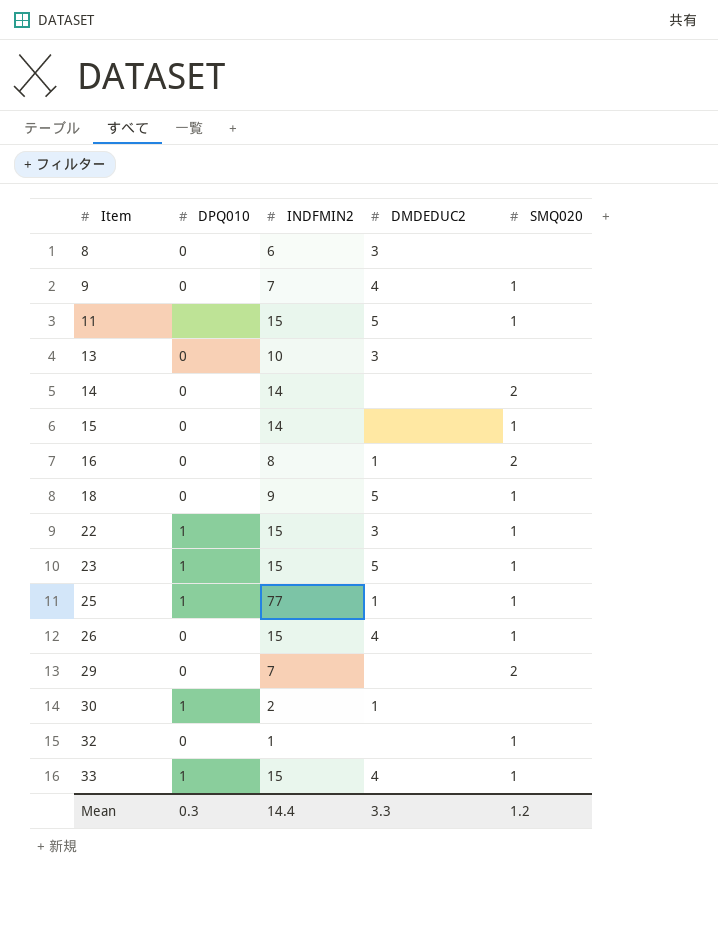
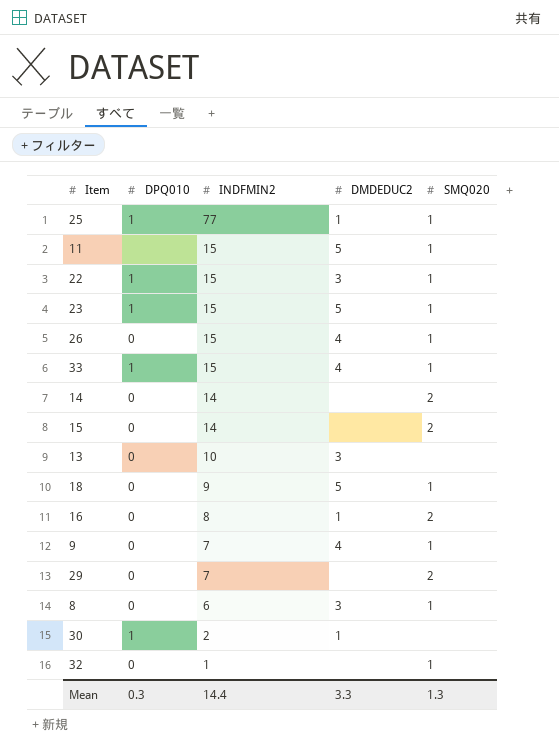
row order: Item ascending -> INDFMIN2 descending
15 | SMQ020: 1 -> 2
8 | SMQ020: none -> 1
Mean | SMQ020: 1.2 -> 1.3

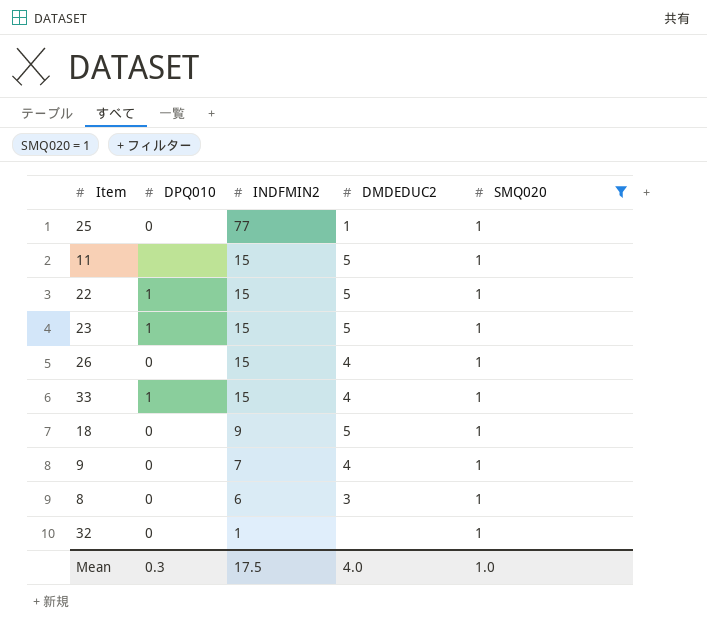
filter: none -> SMQ020 = 1
25 | DPQ010: 1 -> 0
22 | DMDEDUC2: 3 -> 5
Mean | INDFMIN2: 14.4 -> 17.5
Mean | DMDEDUC2: 3.3 -> 4.0
Mean | SMQ020: 1.3 -> 1.0

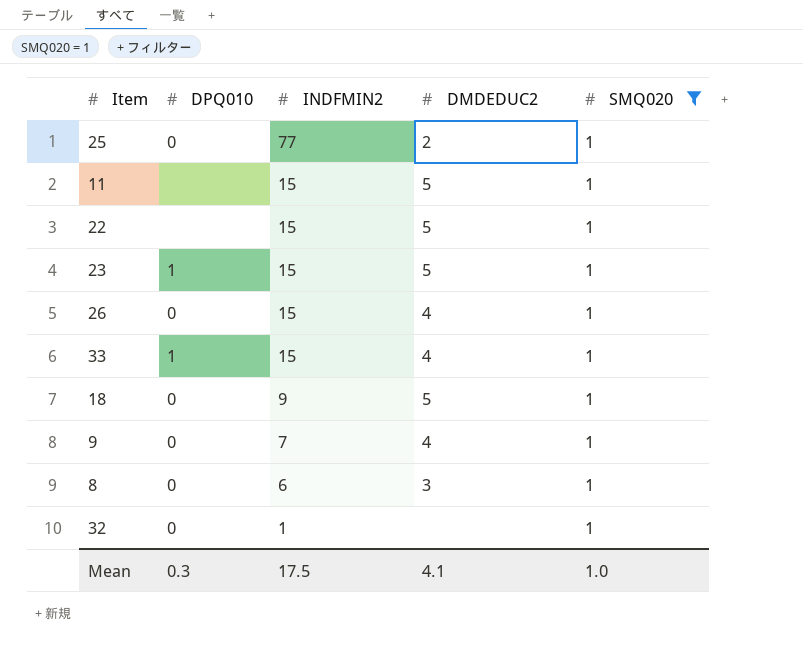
25 | DMDEDUC2: 1 -> 2
22 | DPQ010: 1 -> none
Mean | DMDEDUC2: 4.0 -> 4.1

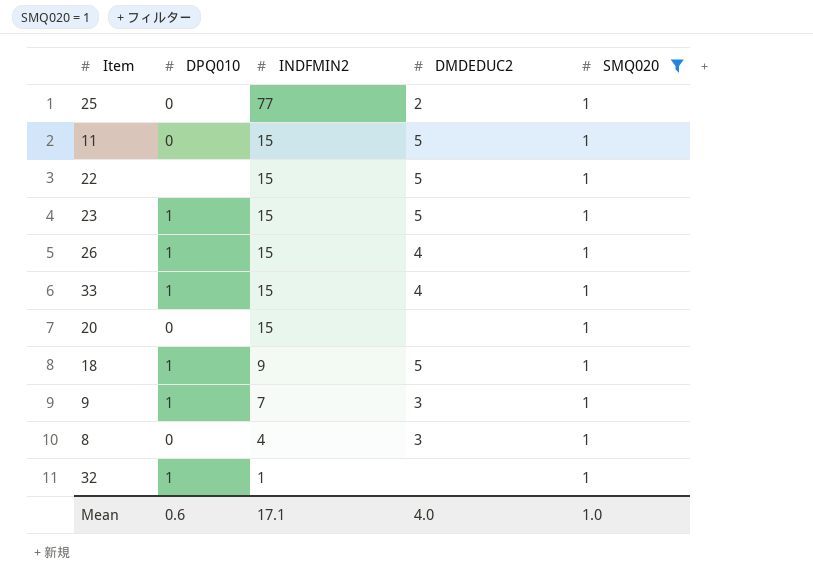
11 | DPQ010: none -> 0
26 | DPQ010: 0 -> 1
row 20: none -> 0 | 15 | none | 1
18 | DPQ010: 0 -> 1
9 | DPQ010: 0 -> 1
9 | DMDEDUC2: 4 -> 3
8 | INDFMIN2: 6 -> 4
32 | DPQ010: 0 -> 1
Mean | DPQ010: 0.3 -> 0.6
Mean | INDFMIN2: 17.5 -> 17.1
Mean | DMDEDUC2: 4.1 -> 4.0

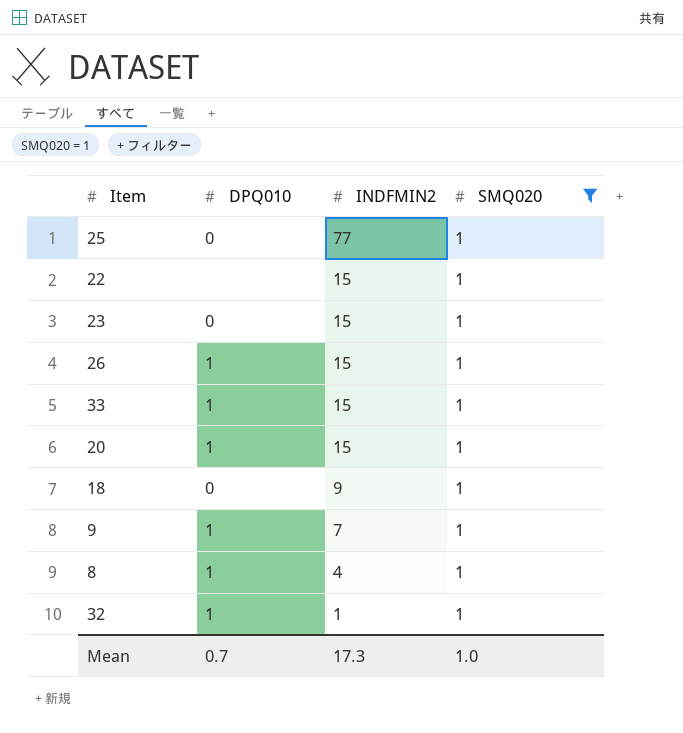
column DMDEDUC2 | position: 4 -> none
row 11: 0 | 15 | 5 | 1 -> none
23 | DPQ010: 1 -> 0
20 | DPQ010: 0 -> 1
18 | DPQ010: 1 -> 0
8 | DPQ010: 0 -> 1
Mean | DPQ010: 0.6 -> 0.7
Mean | INDFMIN2: 17.1 -> 17.3

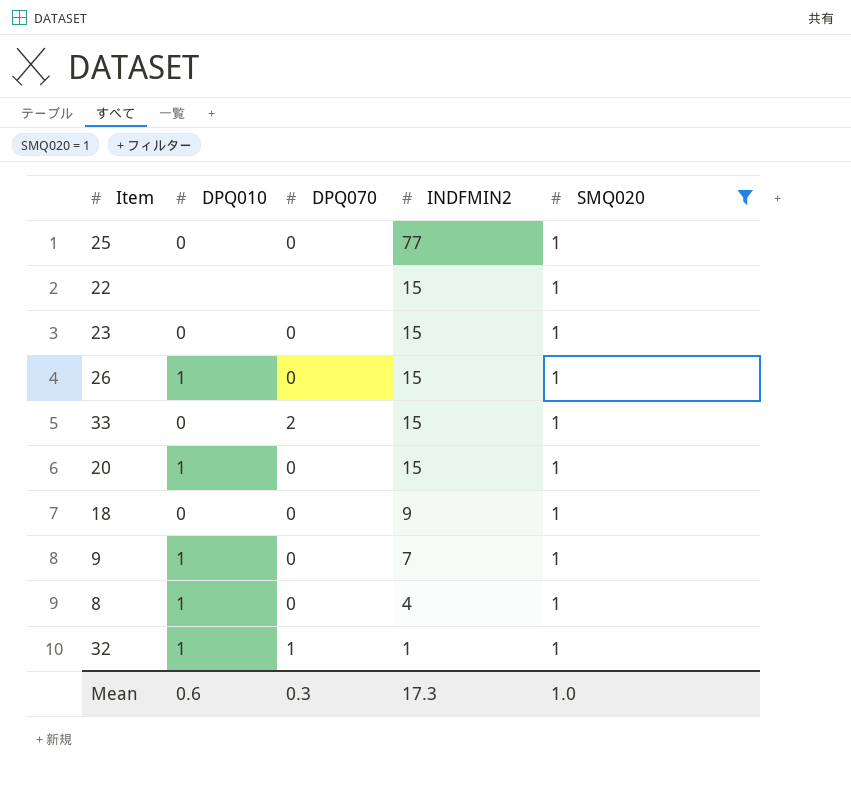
column DPQ070 | position: none -> 3
33 | DPQ010: 1 -> 0
Mean | DPQ010: 0.7 -> 0.6

